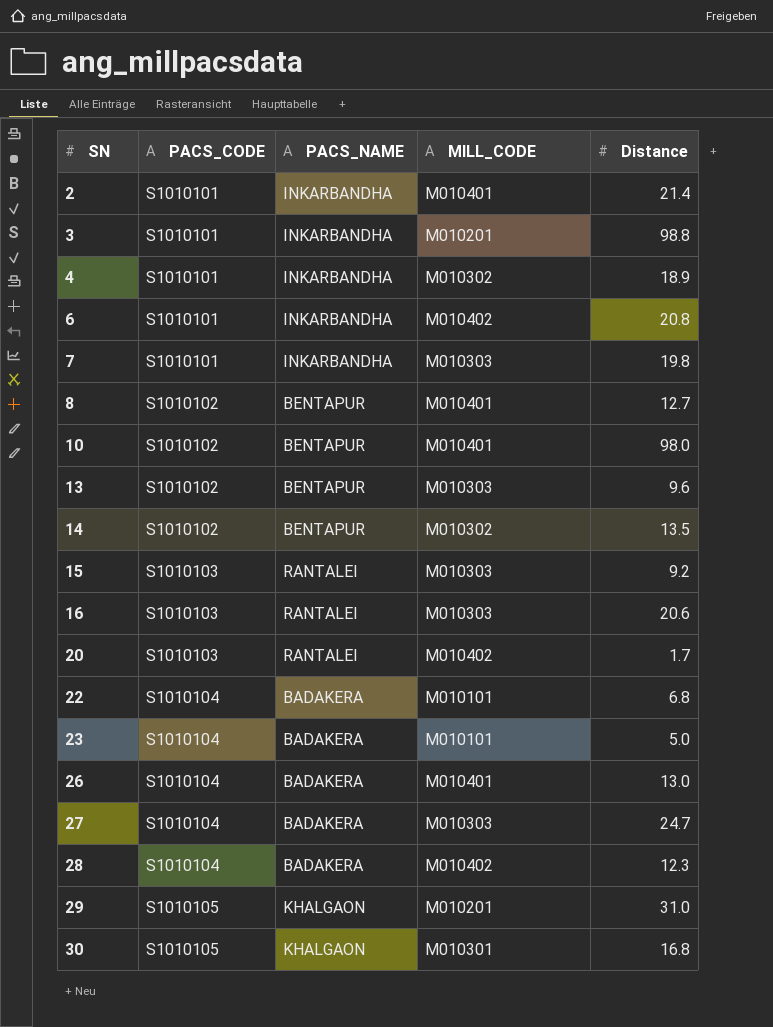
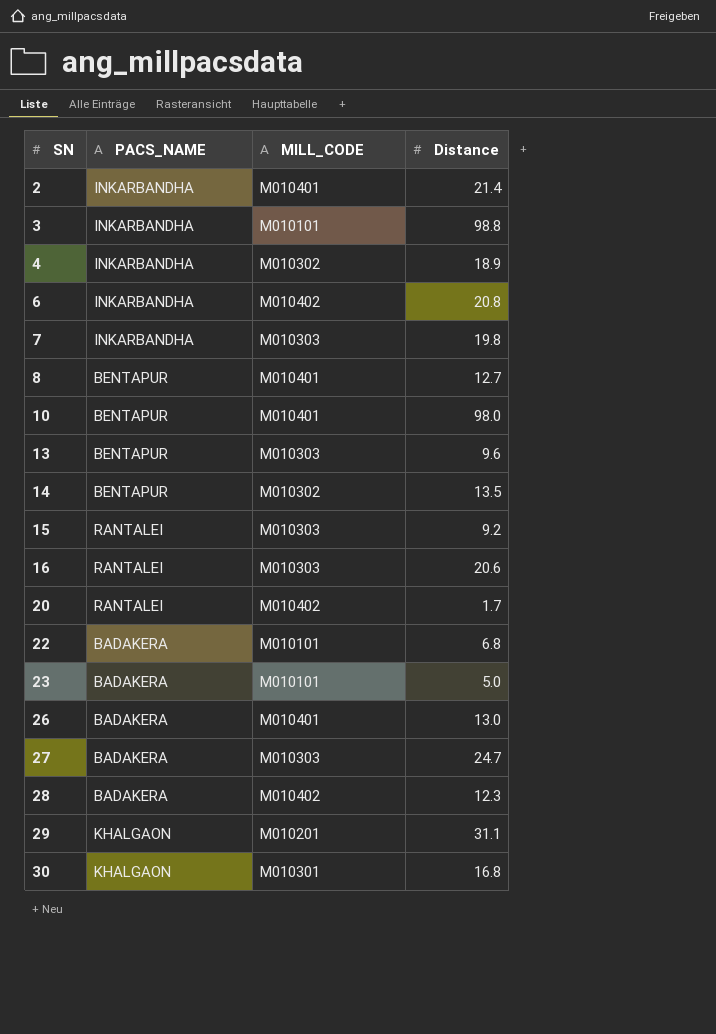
column PACS_CODE | position: 2 -> none
3 | MILL_CODE: M010201 -> M010101
29 | Distance: 31.0 -> 31.1

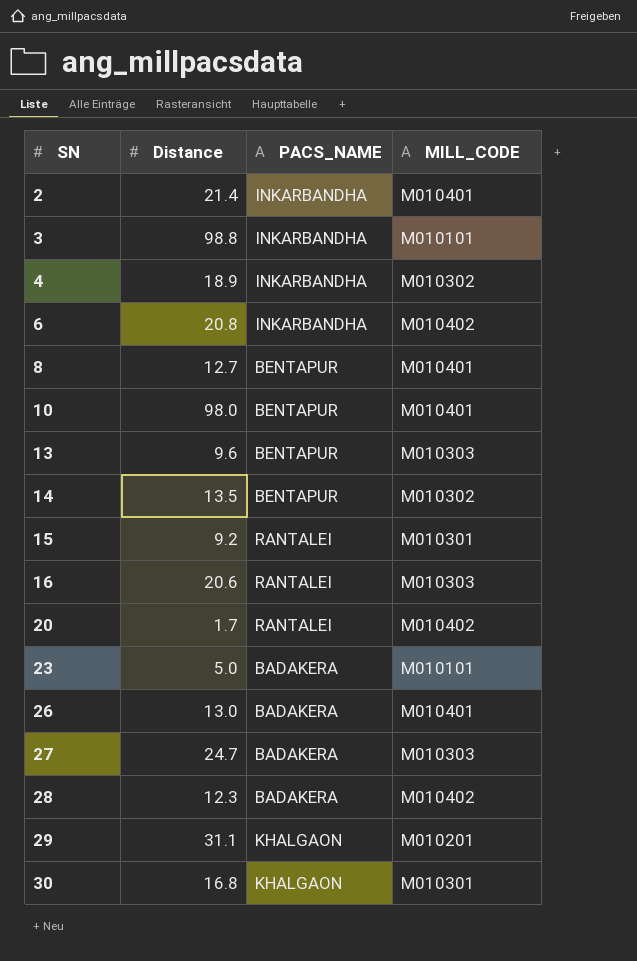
column Distance | position: 4 -> 2
row 7: INKARBANDHA | M010303 | 19.8 -> none
row 22: BADAKERA | M010101 | 6.8 -> none
15 | MILL_CODE: M010303 -> M010301

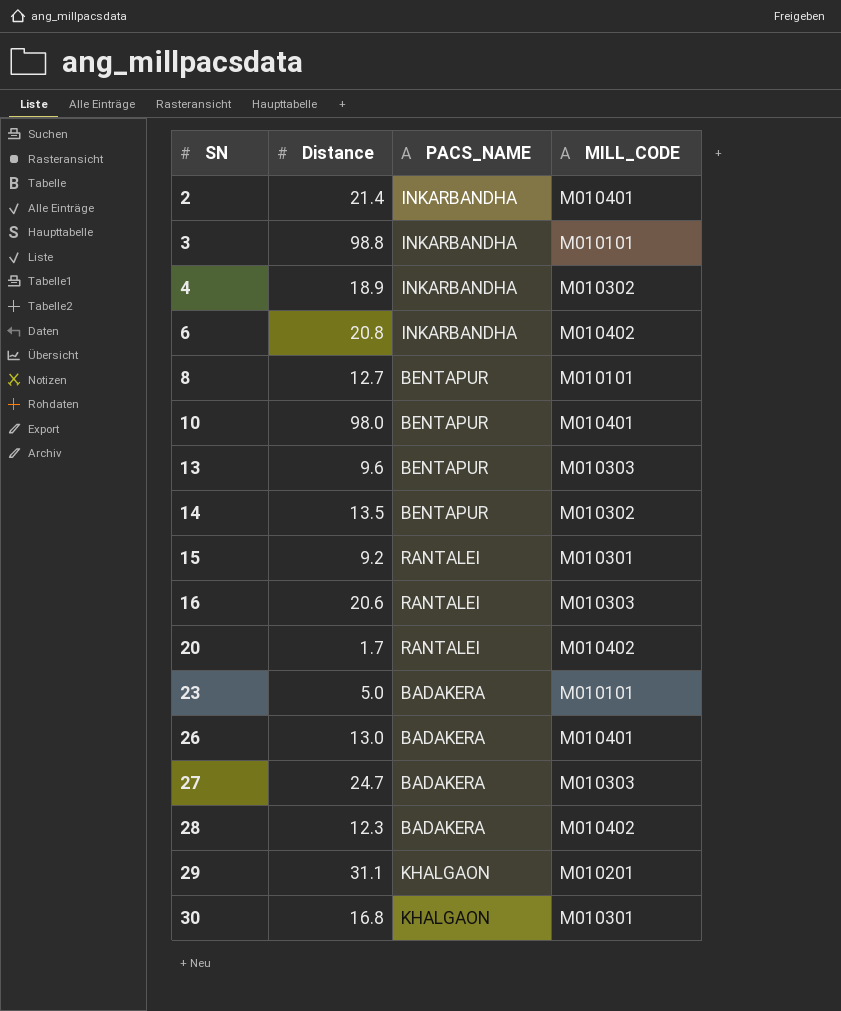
8 | MILL_CODE: M010401 -> M010101

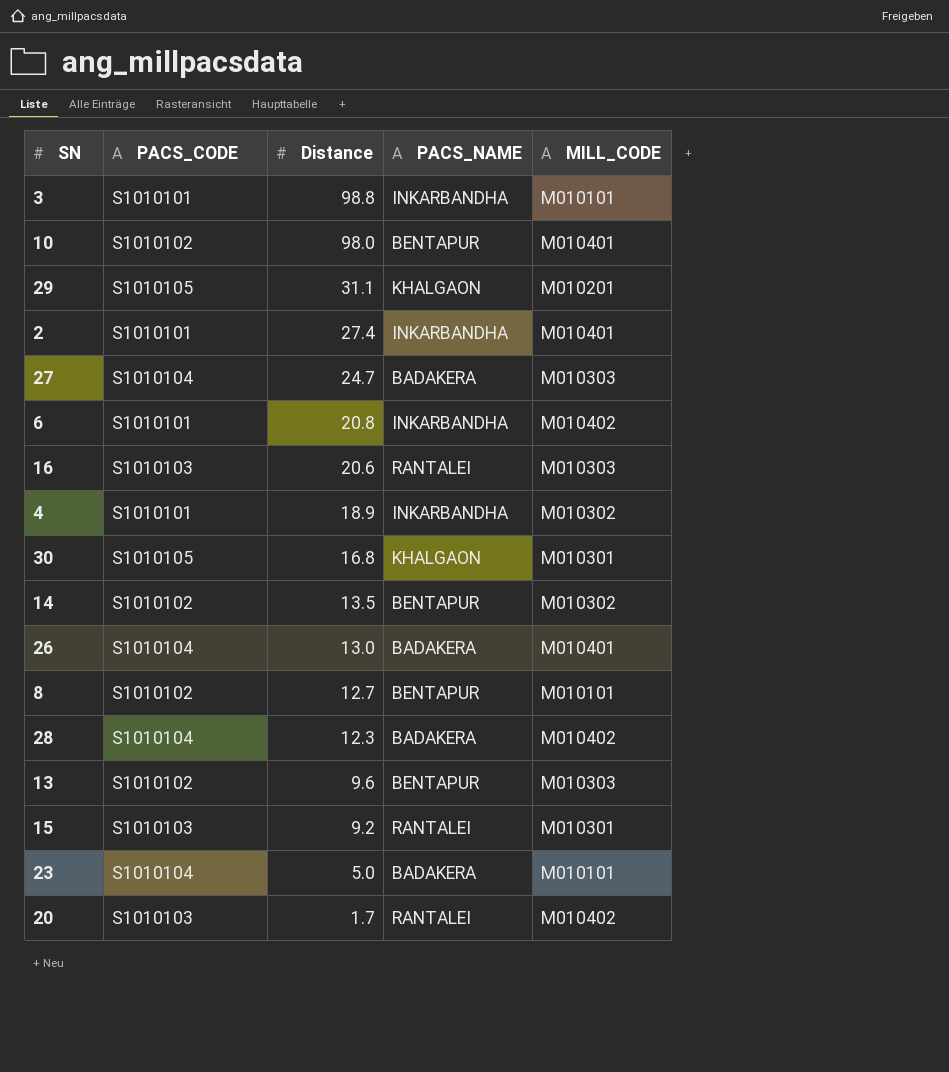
row order: SN ascending -> Distance descending
column PACS_CODE | position: none -> 2
2 | Distance: 21.4 -> 27.4

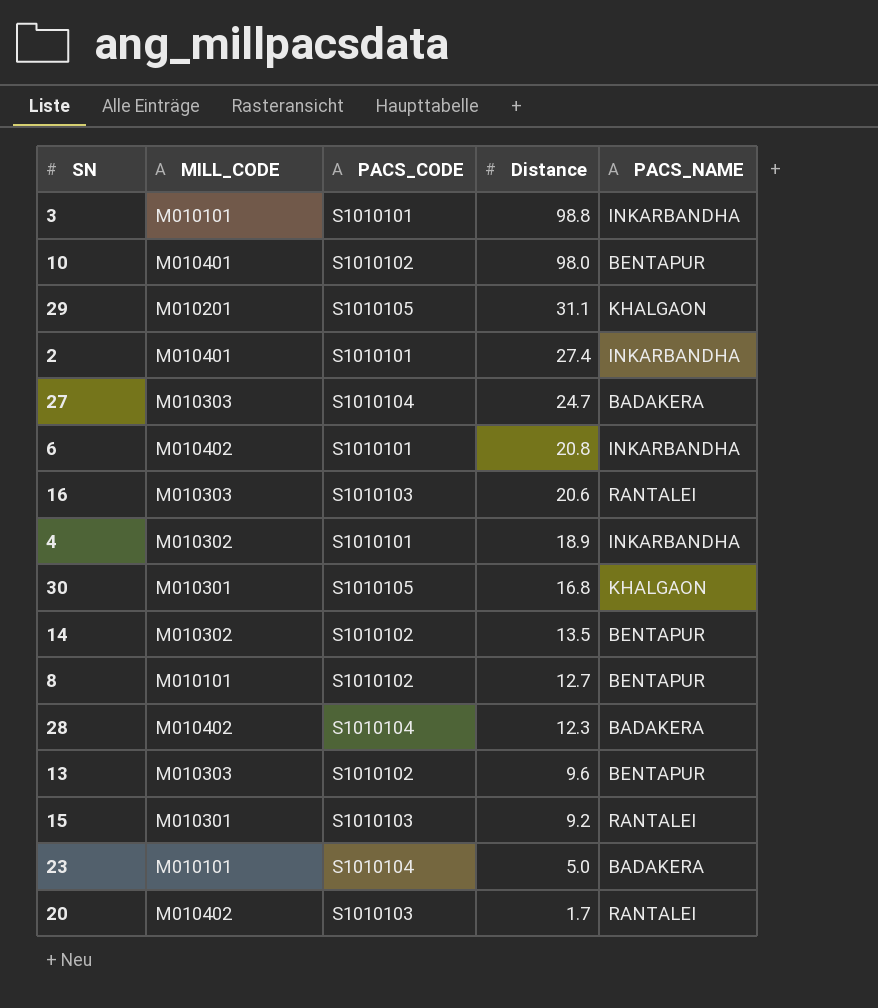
column MILL_CODE | position: 5 -> 2
row 26: S1010104 | 13.0 | BADAKERA | M010401 -> none

